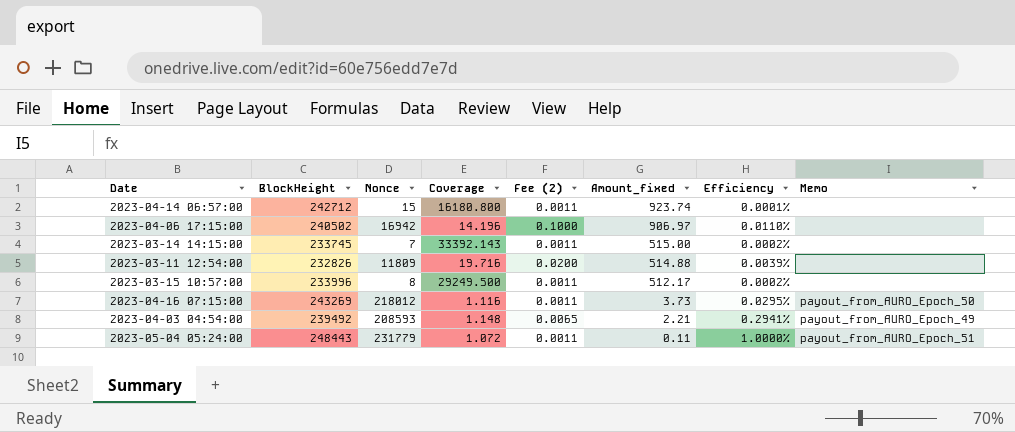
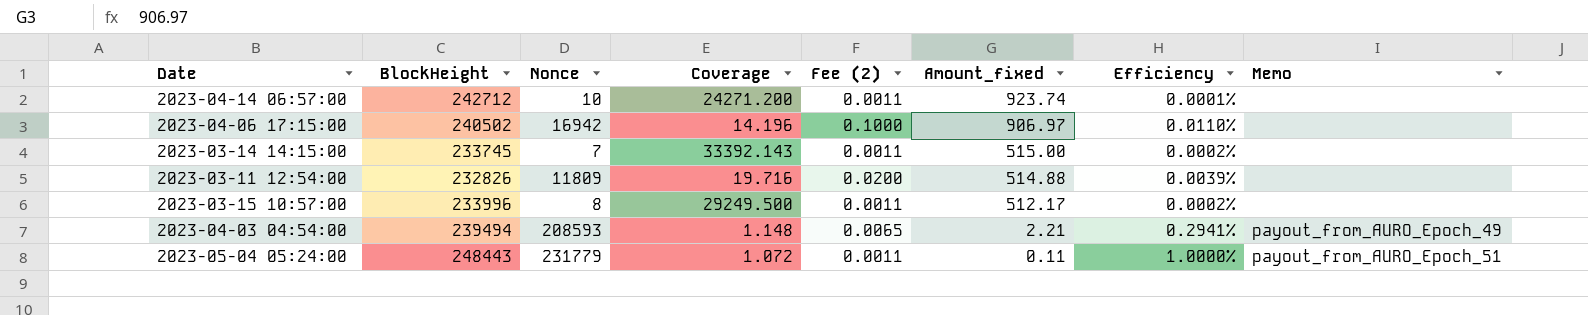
row 2023-04-16 07:15:00: 243269 | 218012 | 1.116 | 0.0011 | 3.73 | 0.0295% | payout_from_AURO_Epoch_50 -> none
2023-04-14 06:57:00 | Nonce: 15 -> 10
2023-04-14 06:57:00 | Coverage: 16180.800 -> 24271.200
2023-04-03 04:54:00 | BlockHeight: 239492 -> 239494

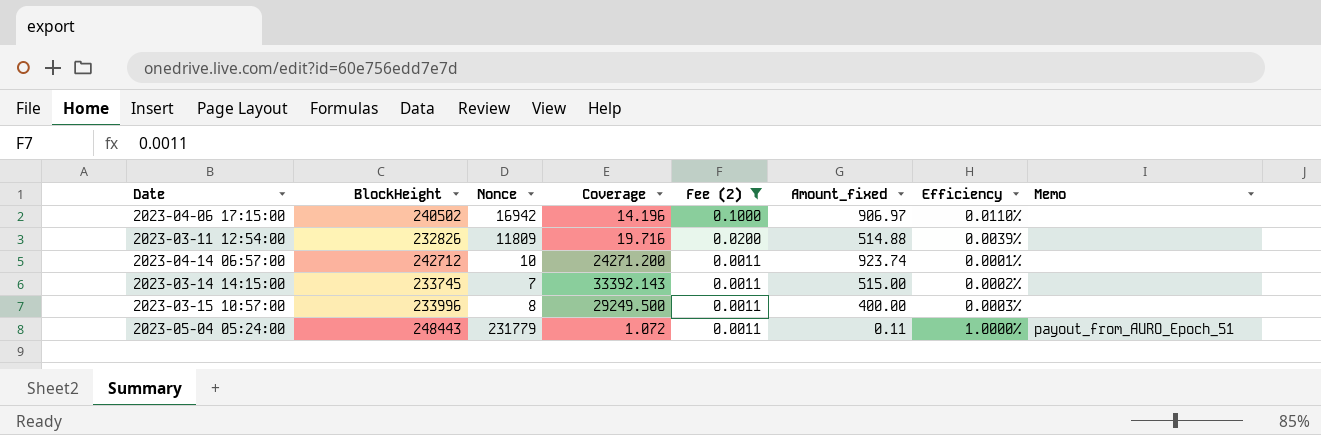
filter: none -> Fee (2) != 0.0065
row order: Amount_fixed descending -> Fee (2) descending
2023-03-15 10:57:00 | Amount_fixed: 512.17 -> 400.00
2023-03-15 10:57:00 | Efficiency: 0.0002% -> 0.0003%

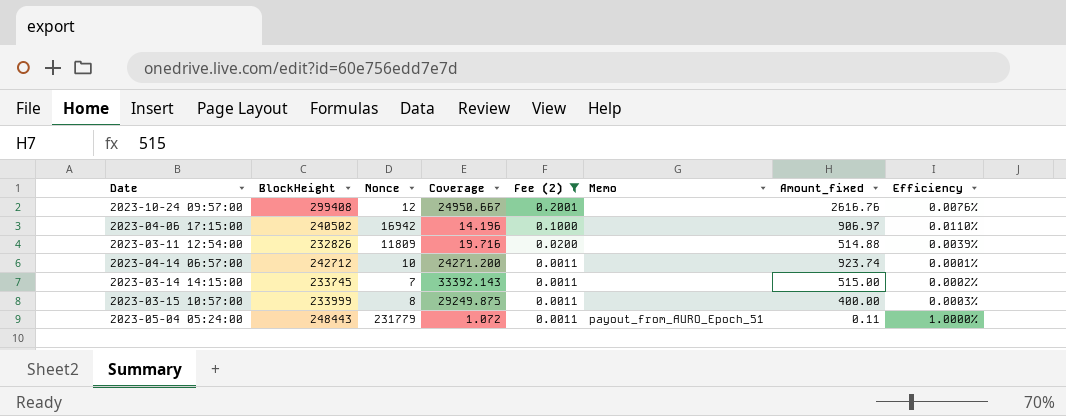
column Memo | position: 8 -> 6
row 2023-10-24 09:57:00: none -> 299408 | 12 | 24950.667 | 0.2001 | none | 2616.76 | 0.0076%
2023-03-15 10:57:00 | BlockHeight: 233996 -> 233999
2023-03-15 10:57:00 | Coverage: 29249.500 -> 29249.875

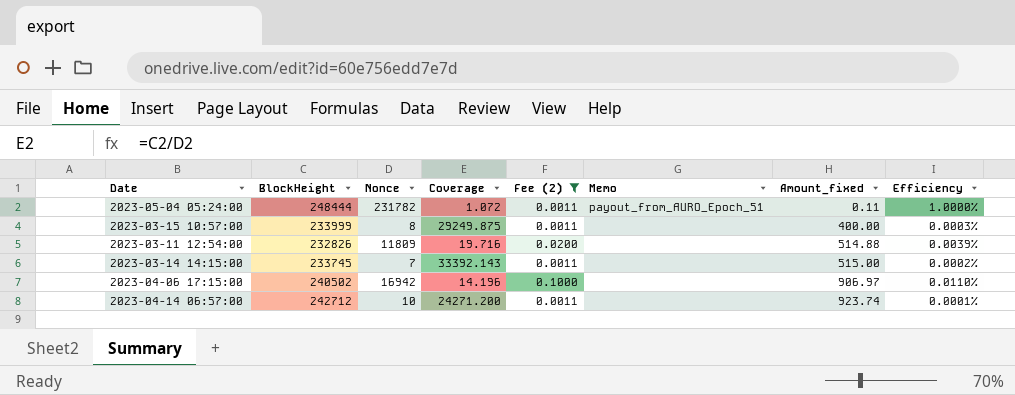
row order: Fee (2) descending -> Amount_fixed ascending
row 2023-10-24 09:57:00: 299408 | 12 | 24950.667 | 0.2001 | none | 2616.76 | 0.0076% -> none
2023-05-04 05:24:00 | BlockHeight: 248443 -> 248444
2023-05-04 05:24:00 | Nonce: 231779 -> 231782

